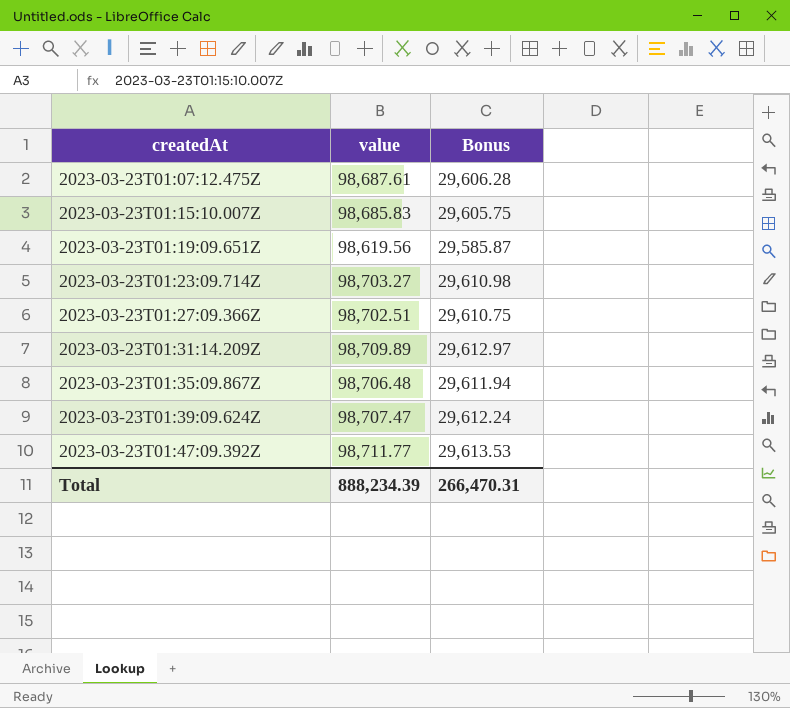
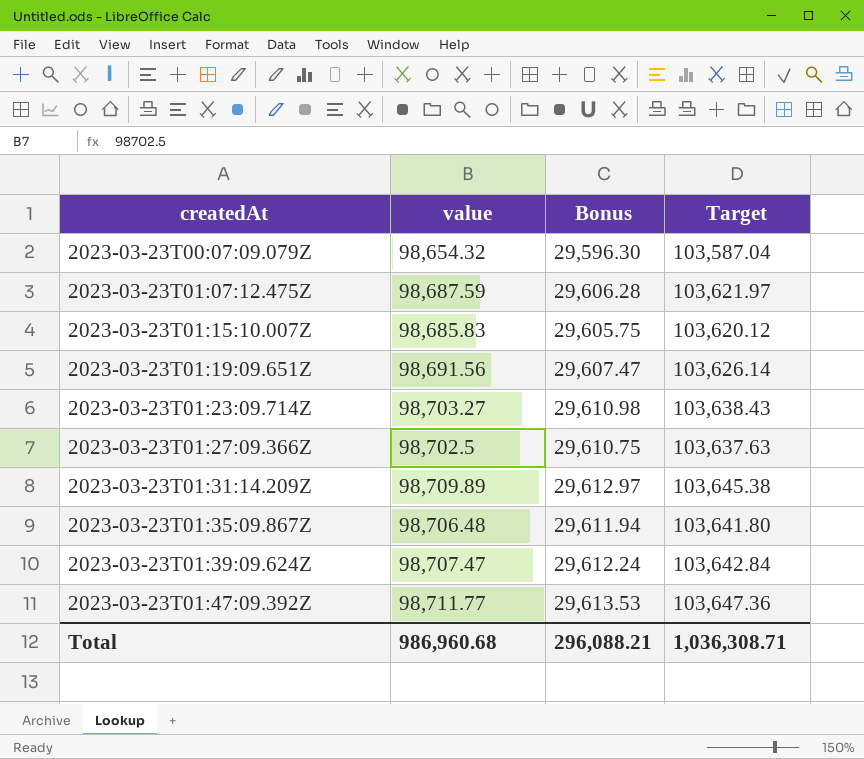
column Target | formula: none -> [value] * 1.05
row 2023-03-23T00:07:09.079Z: none -> 98,654.32 | 29,596.30 | 103,587.04
2023-03-23T01:07:12.475Z | value: 98,687.61 -> 98,687.59
2023-03-23T01:19:09.651Z | value: 98,619.56 -> 98,691.56
2023-03-23T01:19:09.651Z | Bonus: 29,585.87 -> 29,607.47
2023-03-23T01:27:09.366Z | value: 98,702.51 -> 98,702.5
Total | value: 888,234.39 -> 986,960.68
Total | Bonus: 266,470.31 -> 296,088.21

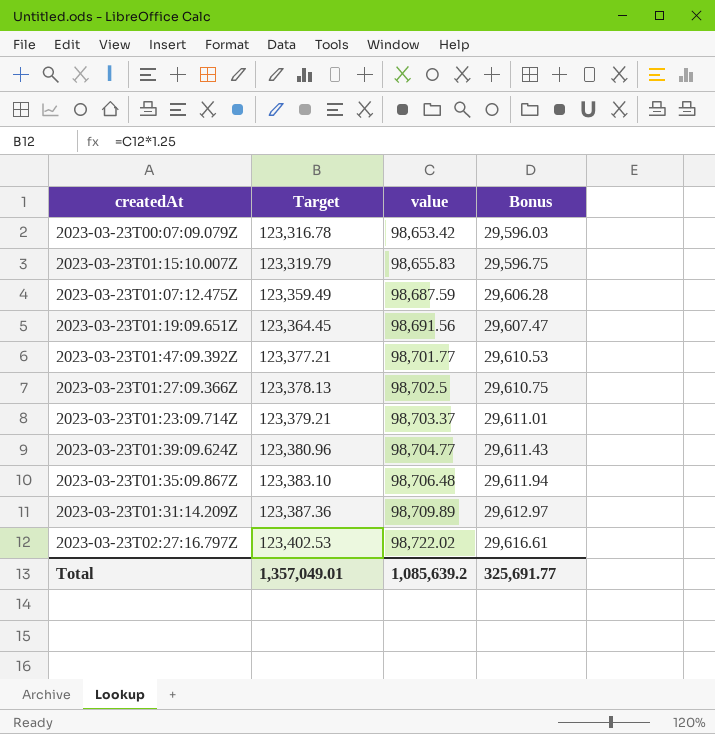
row order: createdAt ascending -> Target ascending
column Target | formula: [value] * 1.05 -> [value] * 1.25
column Target | position: 4 -> 2
2023-03-23T00:07:09.079Z | value: 98,654.32 -> 98,653.42
2023-03-23T00:07:09.079Z | Bonus: 29,596.30 -> 29,596.03
2023-03-23T01:15:10.007Z | value: 98,685.83 -> 98,655.83
2023-03-23T01:15:10.007Z | Bonus: 29,605.75 -> 29,596.75
2023-03-23T01:47:09.392Z | value: 98,711.77 -> 98,701.77
2023-03-23T01:47:09.392Z | Bonus: 29,613.53 -> 29,610.53
2023-03-23T01:23:09.714Z | value: 98,703.27 -> 98,703.37
2023-03-23T01:23:09.714Z | Bonus: 29,610.98 -> 29,611.01
2023-03-23T01:39:09.624Z | value: 98,707.47 -> 98,704.77
2023-03-23T01:39:09.624Z | Bonus: 29,612.24 -> 29,611.43
row 2023-03-23T02:27:16.797Z: none -> 123,402.53 | 98,722.02 | 29,616.61
Total | Target: 1,036,308.71 -> 1,357,049.01
Total | value: 986,960.68 -> 1,085,639.2
Total | Bonus: 296,088.21 -> 325,691.77

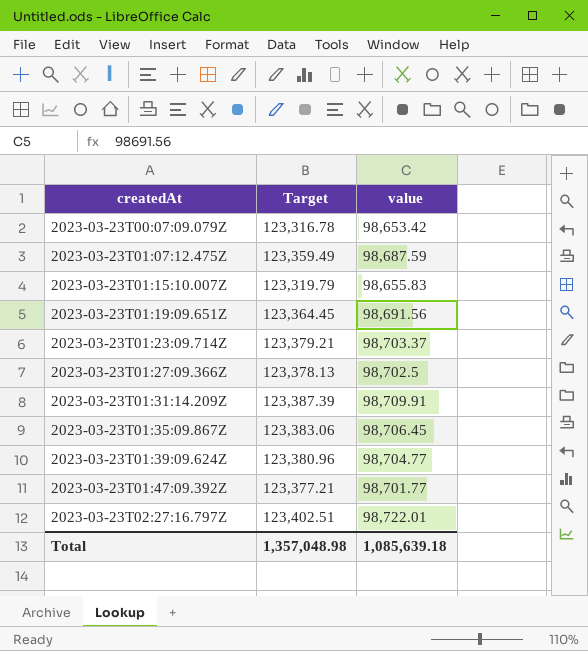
row order: Target ascending -> createdAt ascending
column Bonus | formula: [value] * 0.3 -> none
2023-03-23T01:31:14.209Z | Target: 123,387.36 -> 123,387.39
2023-03-23T01:31:14.209Z | value: 98,709.89 -> 98,709.91
2023-03-23T01:35:09.867Z | Target: 123,383.10 -> 123,383.06
2023-03-23T01:35:09.867Z | value: 98,706.48 -> 98,706.45
2023-03-23T02:27:16.797Z | Target: 123,402.53 -> 123,402.51
2023-03-23T02:27:16.797Z | value: 98,722.02 -> 98,722.01
Total | Target: 1,357,049.01 -> 1,357,048.98
Total | value: 1,085,639.2 -> 1,085,639.18

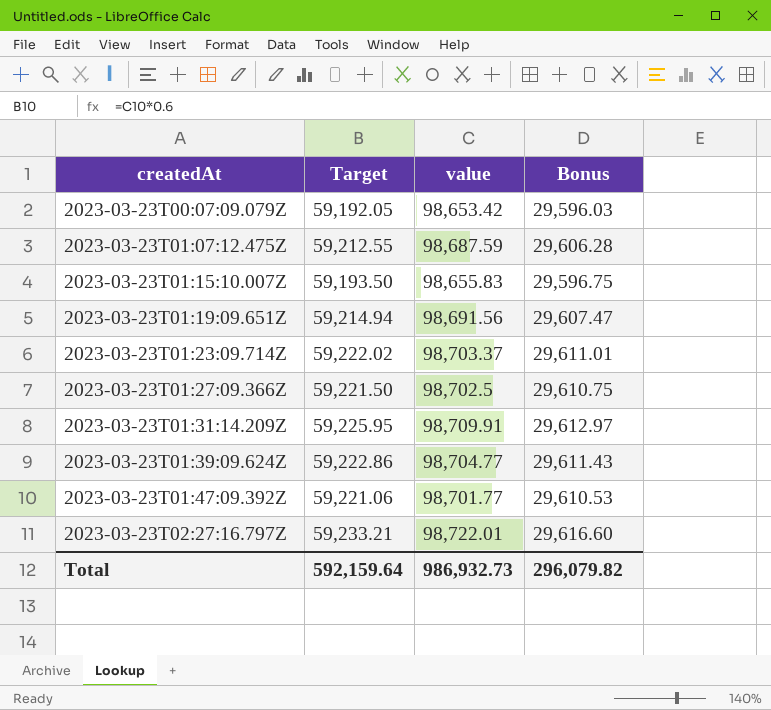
column Target | formula: [value] * 1.25 -> [value] * 0.6
column Bonus | formula: none -> [value] * 0.3
row 2023-03-23T01:35:09.867Z: 123,383.06 | 98,706.45 -> none
Total | Target: 1,357,048.98 -> 592,159.64
Total | value: 1,085,639.18 -> 986,932.73

